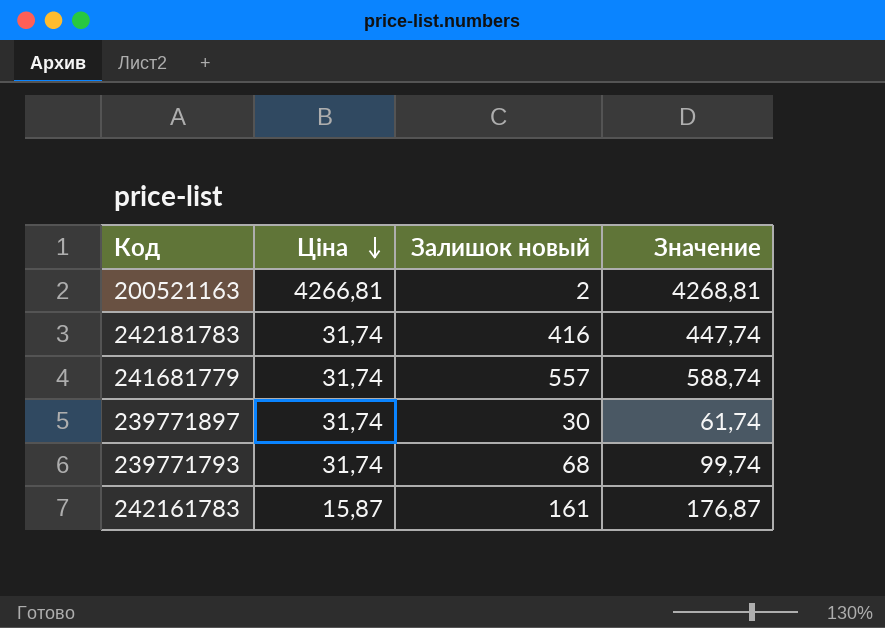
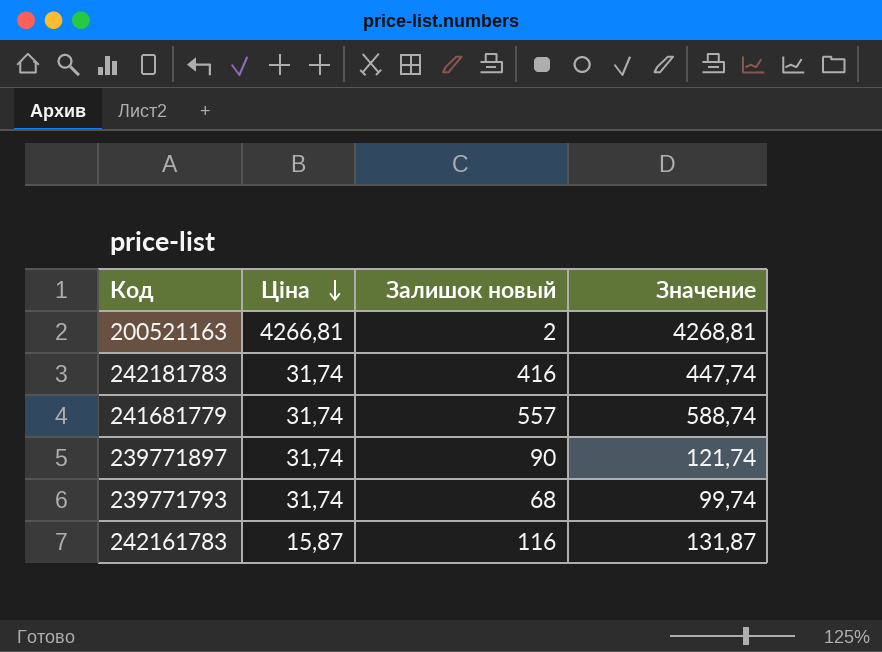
239771897 | Залишок новый: 30 -> 90
239771897 | Значение: 61,74 -> 121,74
242161783 | Залишок новый: 161 -> 116
242161783 | Значение: 176,87 -> 131,87

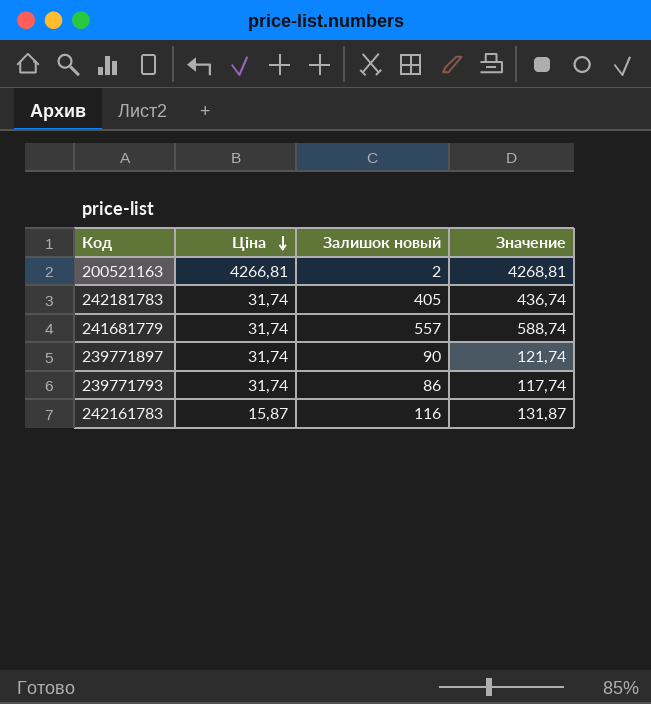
242181783 | Залишок новый: 416 -> 405
242181783 | Значение: 447,74 -> 436,74
239771793 | Залишок новый: 68 -> 86
239771793 | Значение: 99,74 -> 117,74

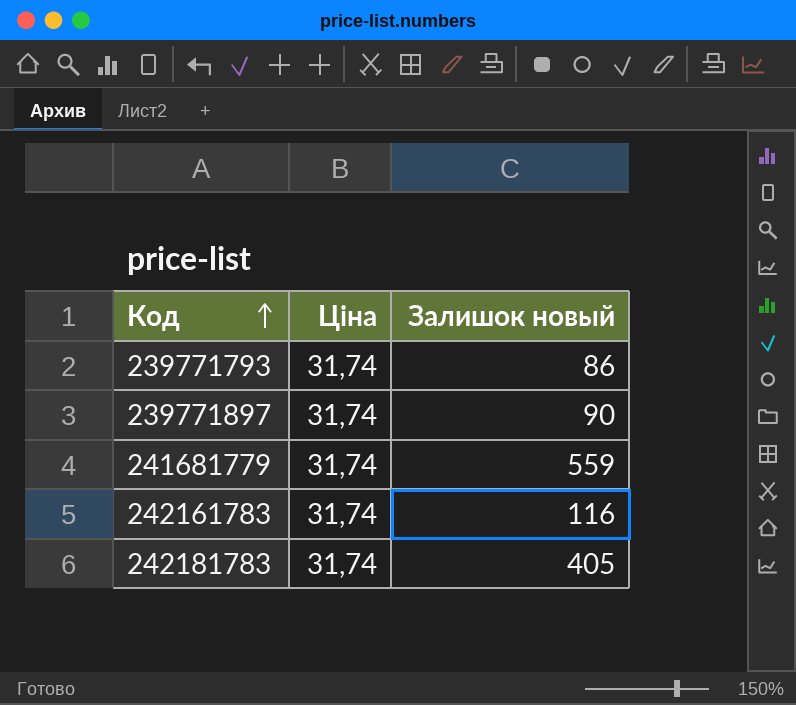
row order: Ціна descending -> Код ascending
column Значение | formula: [Ціна] + [Залишок новый] -> none
row 200521163: 4266,81 | 2 | 4268,81 -> none
241681779 | Залишок новый: 557 -> 559
242161783 | Ціна: 15,87 -> 31,74

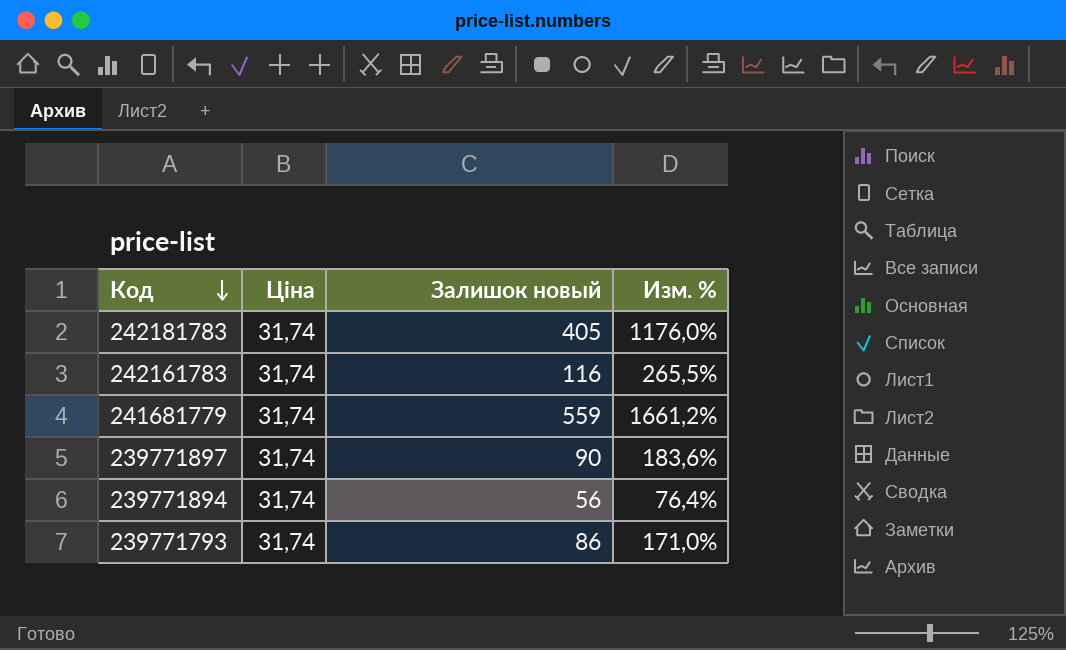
row order: Код ascending -> Код descending
column Изм. % | formula: none -> ([Залишок новый] - [Ціна]) / [Ціна]
row 239771894: none -> 31,74 | 56 | 76,4%

